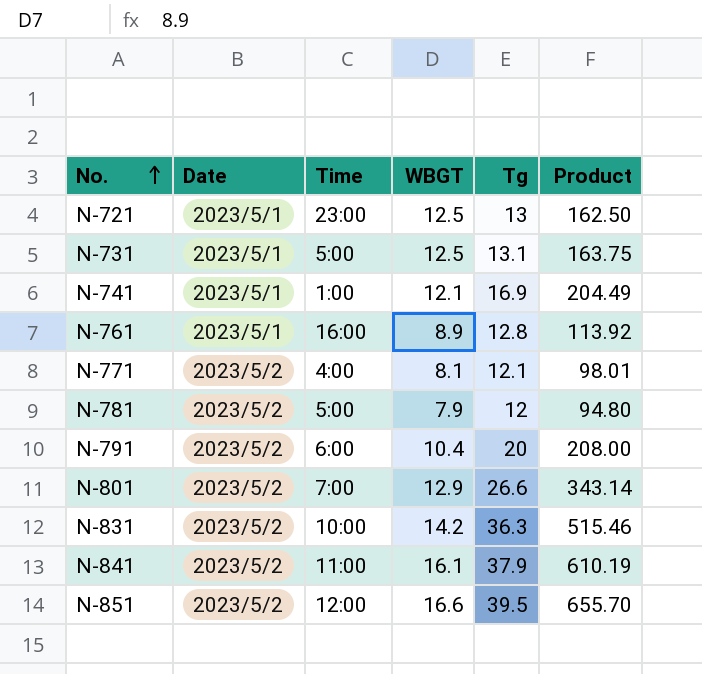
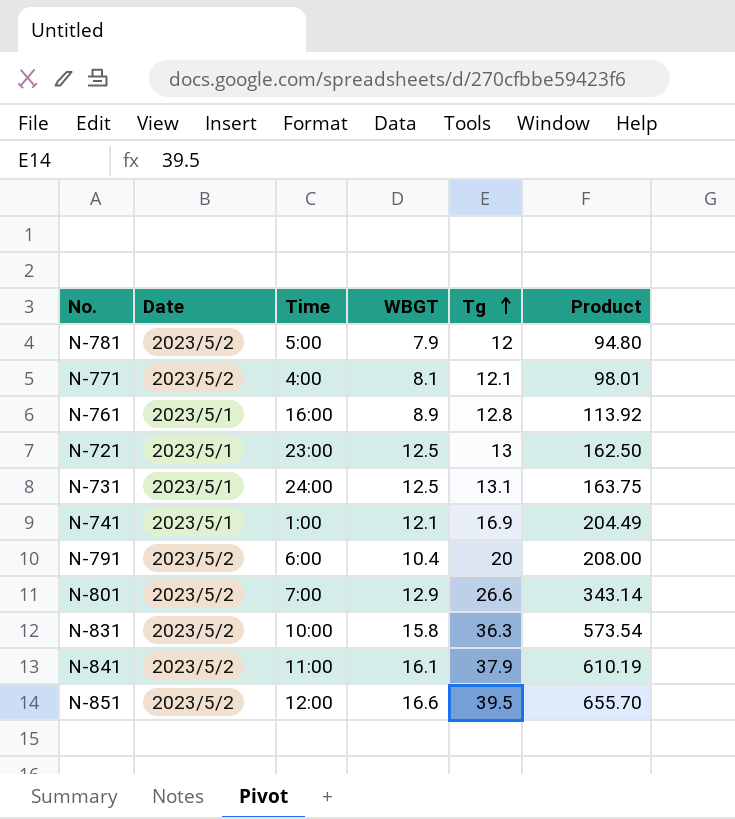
row order: No. ascending -> Tg ascending
N-731 | Time: 5:00 -> 24:00
N-831 | WBGT: 14.2 -> 15.8
N-831 | Product: 515.46 -> 573.54

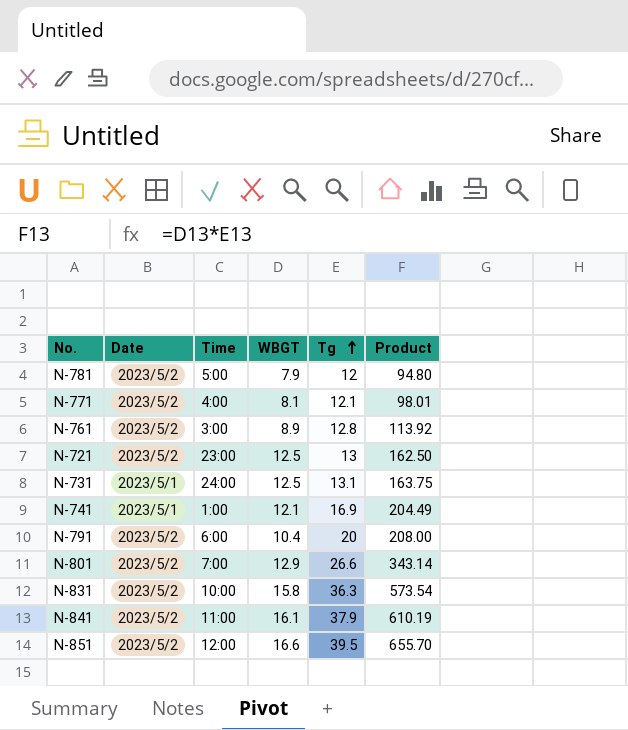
N-761 | Date: 2023/5/1 -> 2023/5/2
N-761 | Time: 16:00 -> 3:00
N-721 | Date: 2023/5/1 -> 2023/5/2

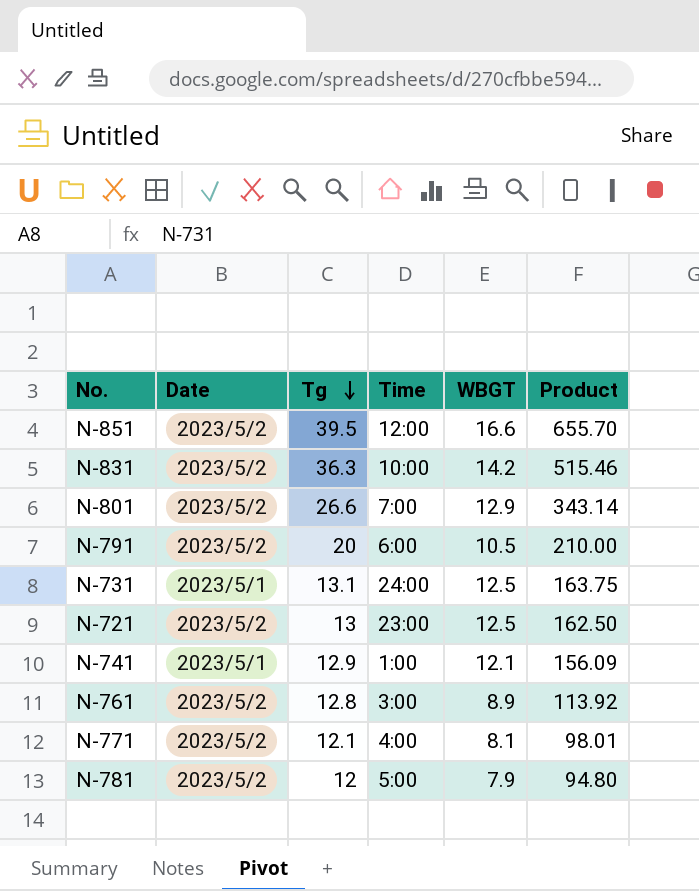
row order: Tg ascending -> Tg descending
column Tg | position: 5 -> 3
row N-841: 2023/5/2 | 11:00 | 16.1 | 37.9 | 610.19 -> none
N-831 | WBGT: 15.8 -> 14.2
N-831 | Product: 573.54 -> 515.46
N-791 | WBGT: 10.4 -> 10.5
N-791 | Product: 208.00 -> 210.00
N-741 | Tg: 16.9 -> 12.9
N-741 | Product: 204.49 -> 156.09

